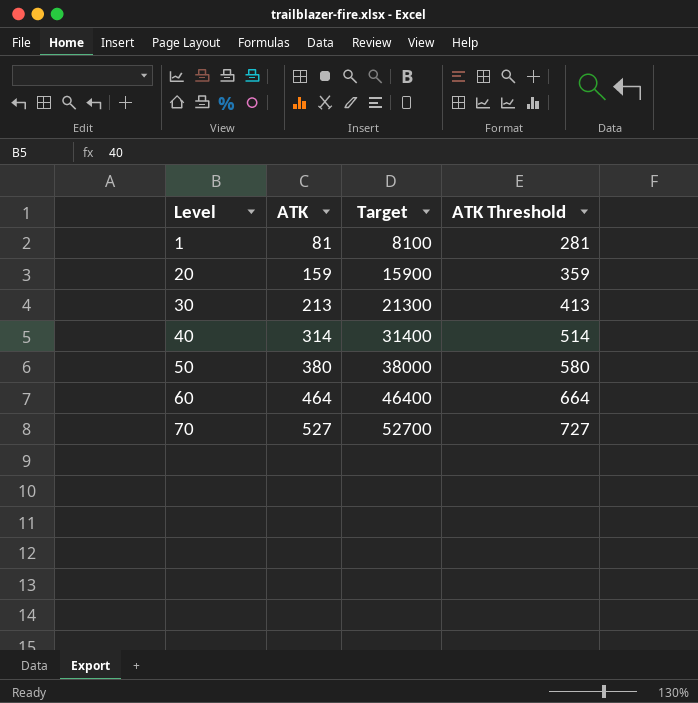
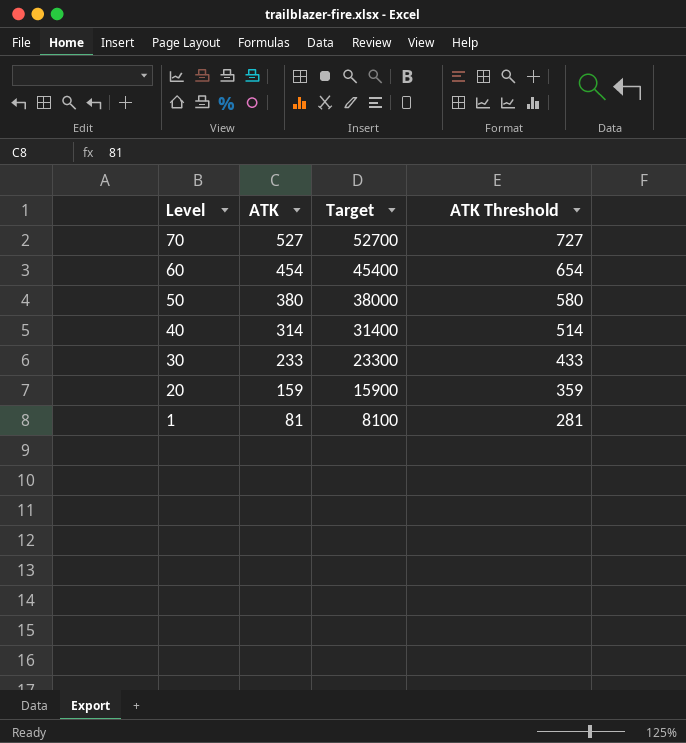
row order: Level ascending -> Level descending
60 | ATK: 464 -> 454
60 | Target: 46400 -> 45400
60 | ATK Threshold: 664 -> 654
30 | ATK: 213 -> 233
30 | Target: 21300 -> 23300
30 | ATK Threshold: 413 -> 433

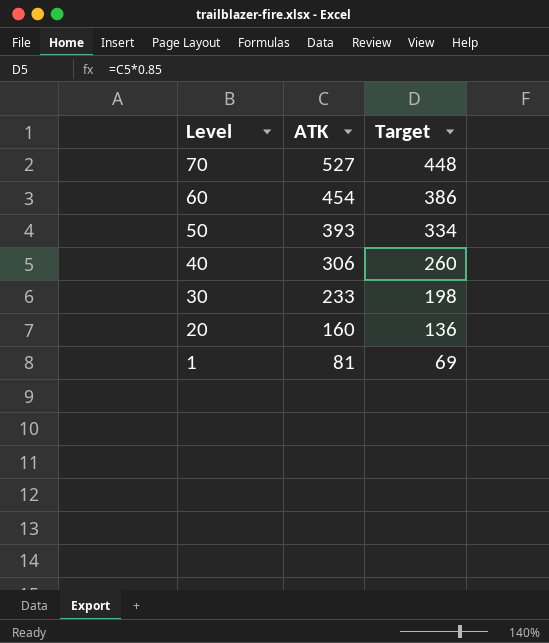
column ATK Threshold | formula: [ATK] + 200 -> none
column Target | formula: [ATK] * 100 -> [ATK] * 0.85
50 | ATK: 380 -> 393
40 | ATK: 314 -> 306
20 | ATK: 159 -> 160

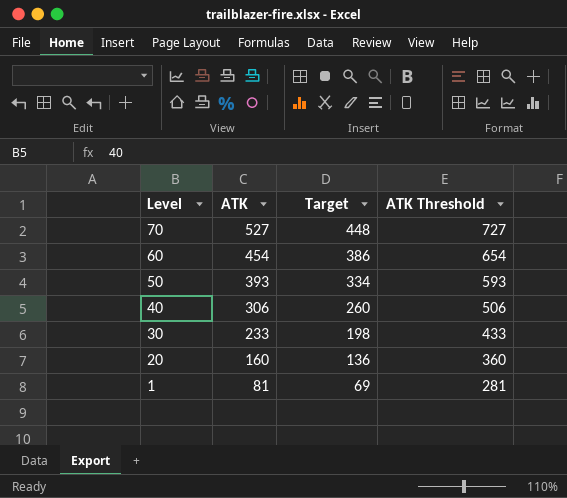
column ATK Threshold | formula: none -> [ATK] + 200

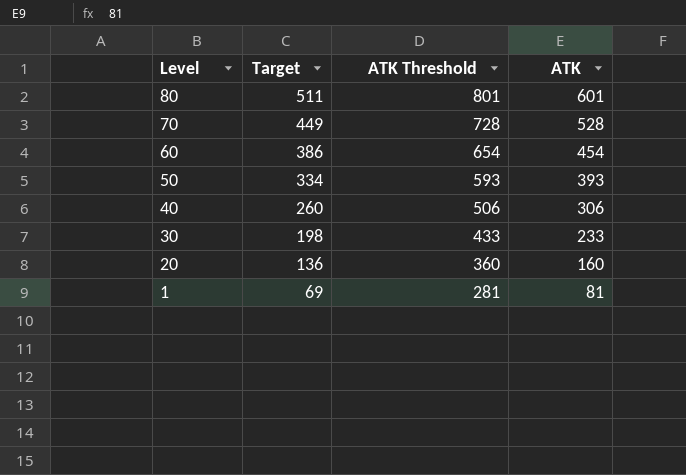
column ATK | position: 2 -> 4
row 80: none -> 511 | 801 | 601
70 | Target: 448 -> 449
70 | ATK Threshold: 727 -> 728
70 | ATK: 527 -> 528

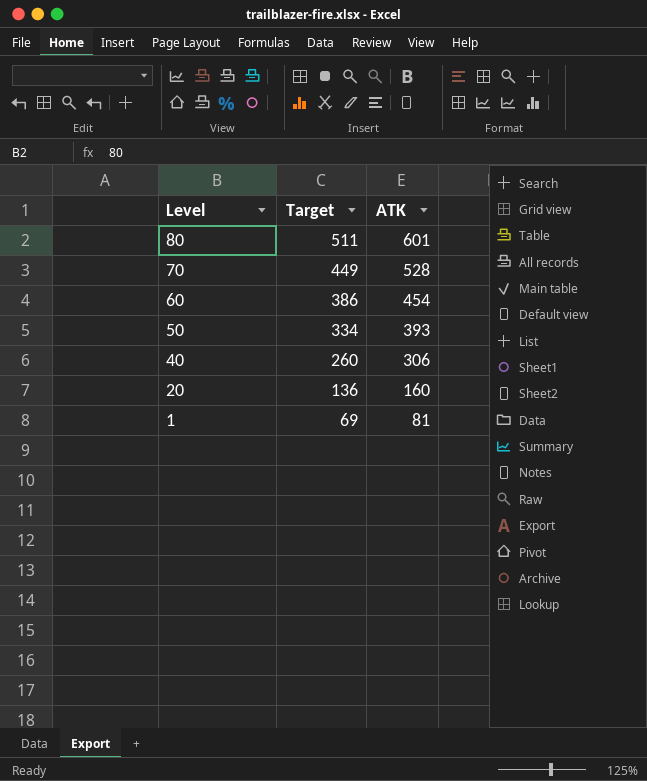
column ATK Threshold | formula: [ATK] + 200 -> none
row 30: 198 | 433 | 233 -> none

